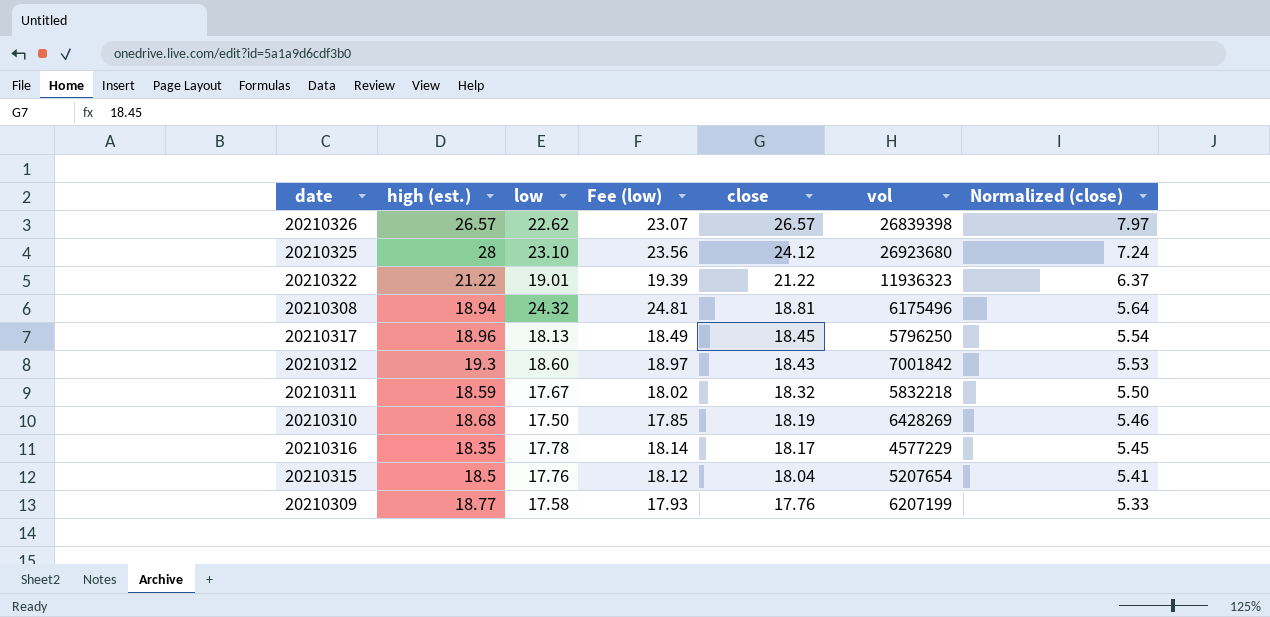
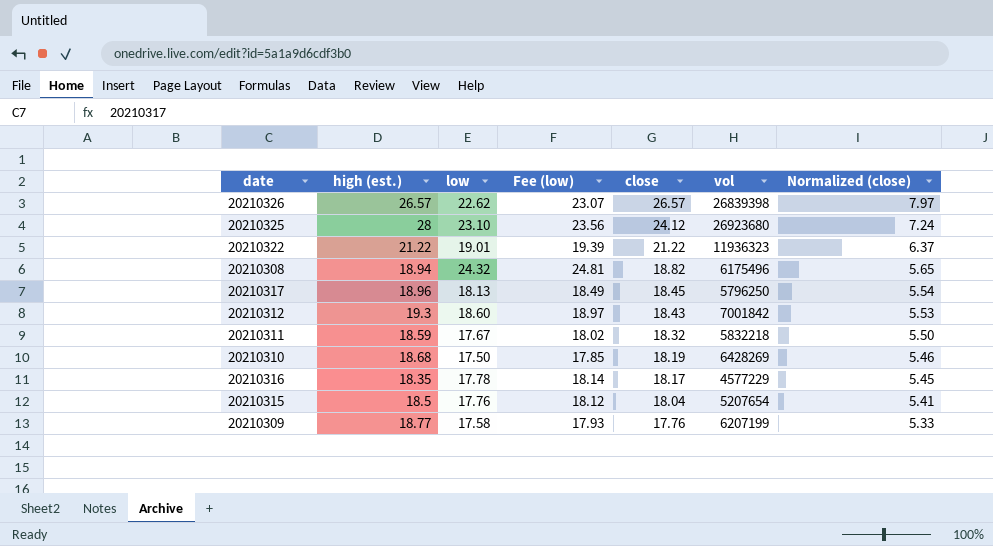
20210308 | close: 18.81 -> 18.82
20210308 | Normalized (close): 5.64 -> 5.65

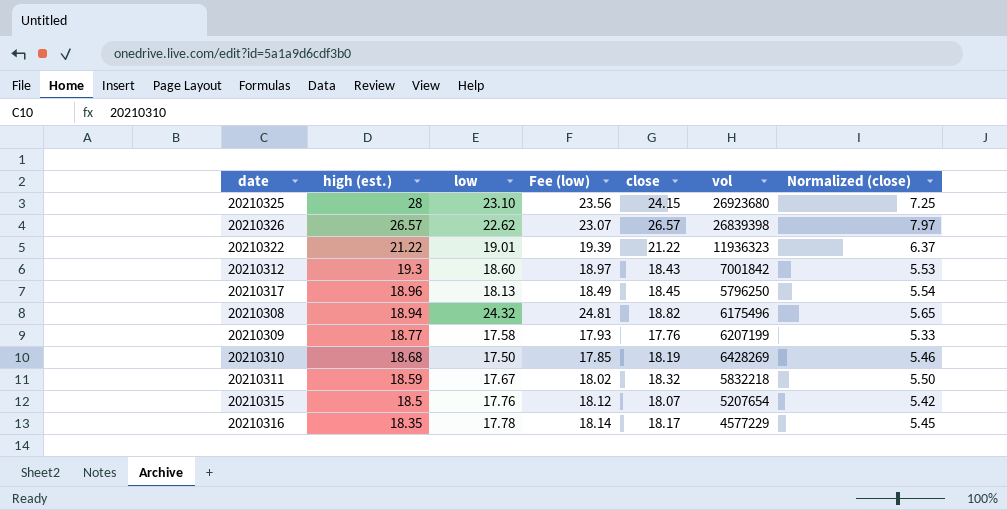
row order: close descending -> high (est.) descending
20210325 | close: 24.12 -> 24.15
20210325 | Normalized (close): 7.24 -> 7.25
20210315 | close: 18.04 -> 18.07
20210315 | Normalized (close): 5.41 -> 5.42

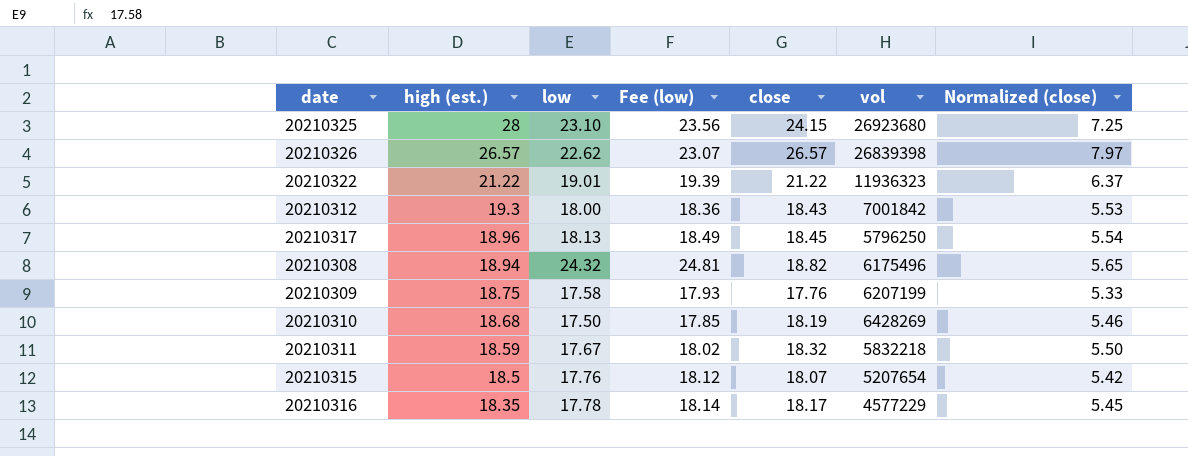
20210312 | low: 18.60 -> 18.00
20210312 | Fee (low): 18.97 -> 18.36
20210309 | high (est.): 18.77 -> 18.75

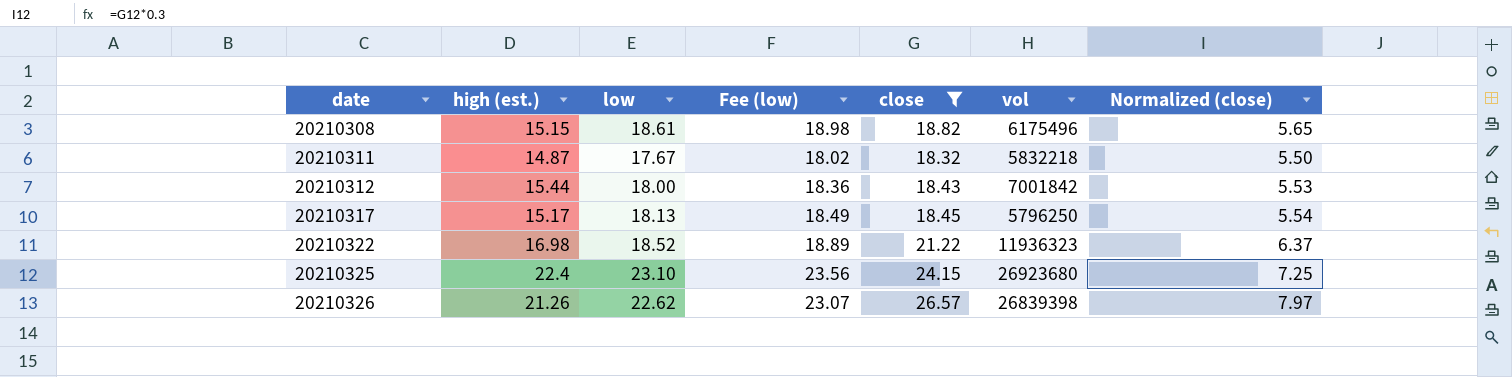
filter: none -> close >= 18.32
row order: high (est.) descending -> date ascending
20210308 | high (est.): 18.94 -> 15.15
20210308 | low: 24.32 -> 18.61
20210308 | Fee (low): 24.81 -> 18.98
20210311 | high (est.): 18.59 -> 14.87
20210312 | high (est.): 19.3 -> 15.44
20210317 | high (est.): 18.96 -> 15.17
20210322 | high (est.): 21.22 -> 16.98
20210322 | low: 19.01 -> 18.52
20210322 | Fee (low): 19.39 -> 18.89
20210325 | high (est.): 28 -> 22.4
20210326 | high (est.): 26.57 -> 21.26

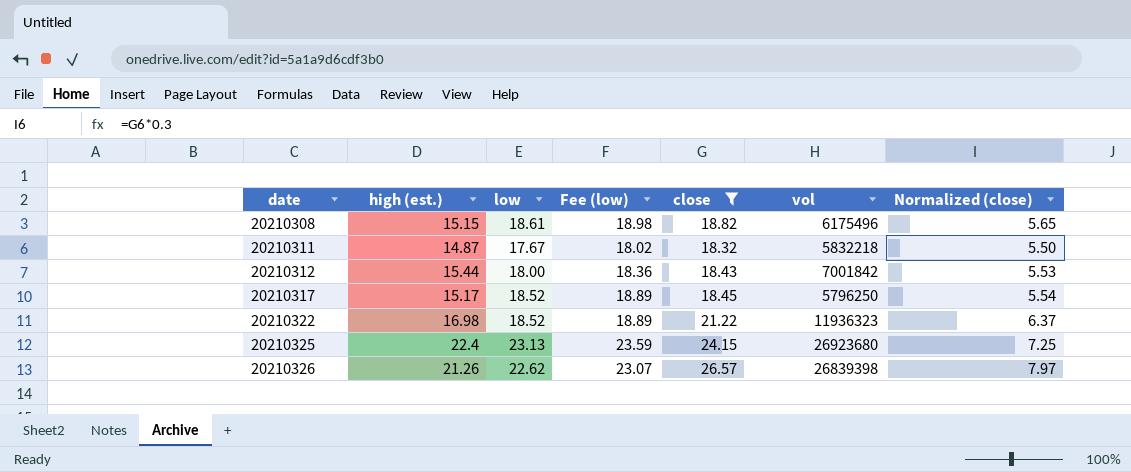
20210317 | low: 18.13 -> 18.52
20210317 | Fee (low): 18.49 -> 18.89
20210325 | low: 23.10 -> 23.13
20210325 | Fee (low): 23.56 -> 23.59

